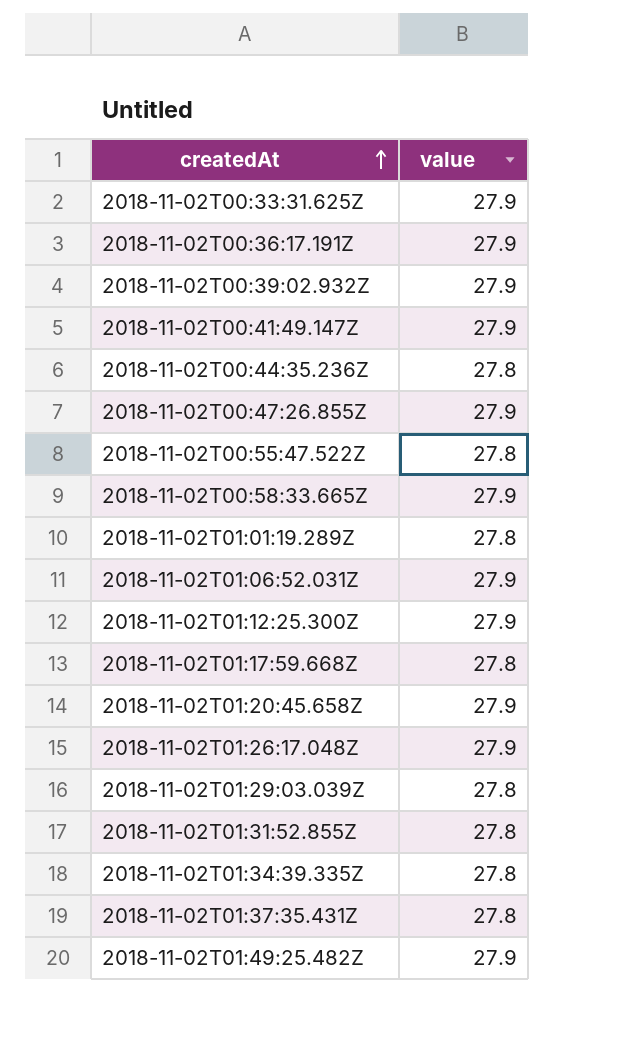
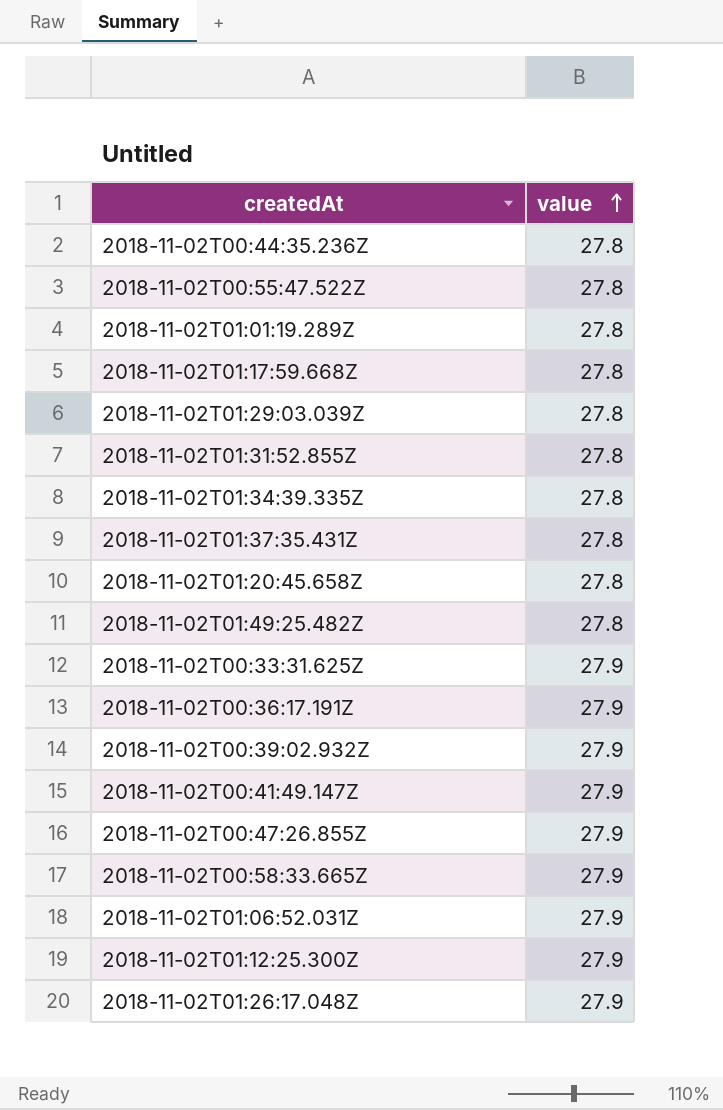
row order: createdAt ascending -> value ascending
2018-11-02T01:20:45.658Z | value: 27.9 -> 27.8
2018-11-02T01:49:25.482Z | value: 27.9 -> 27.8

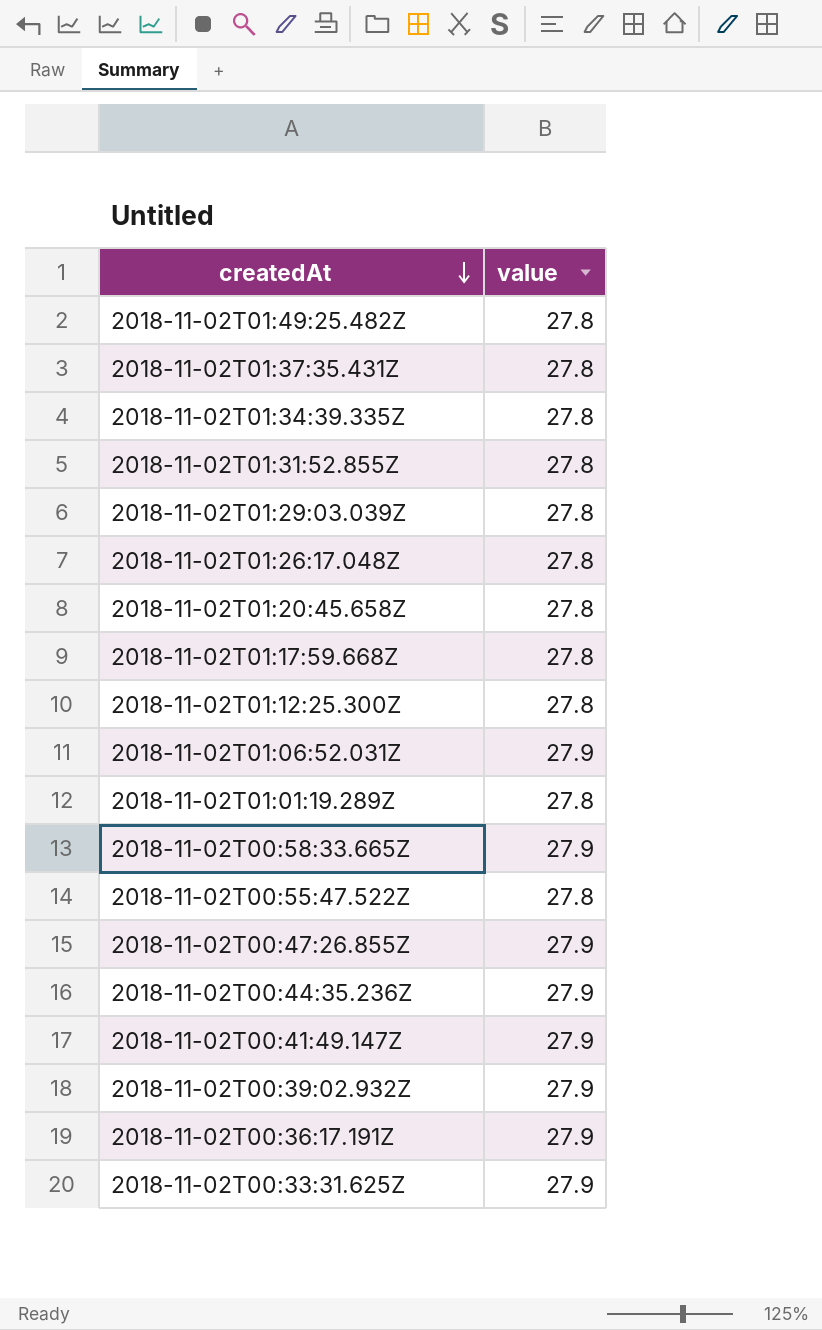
row order: value ascending -> createdAt descending
2018-11-02T01:26:17.048Z | value: 27.9 -> 27.8
2018-11-02T01:12:25.300Z | value: 27.9 -> 27.8
2018-11-02T00:44:35.236Z | value: 27.8 -> 27.9

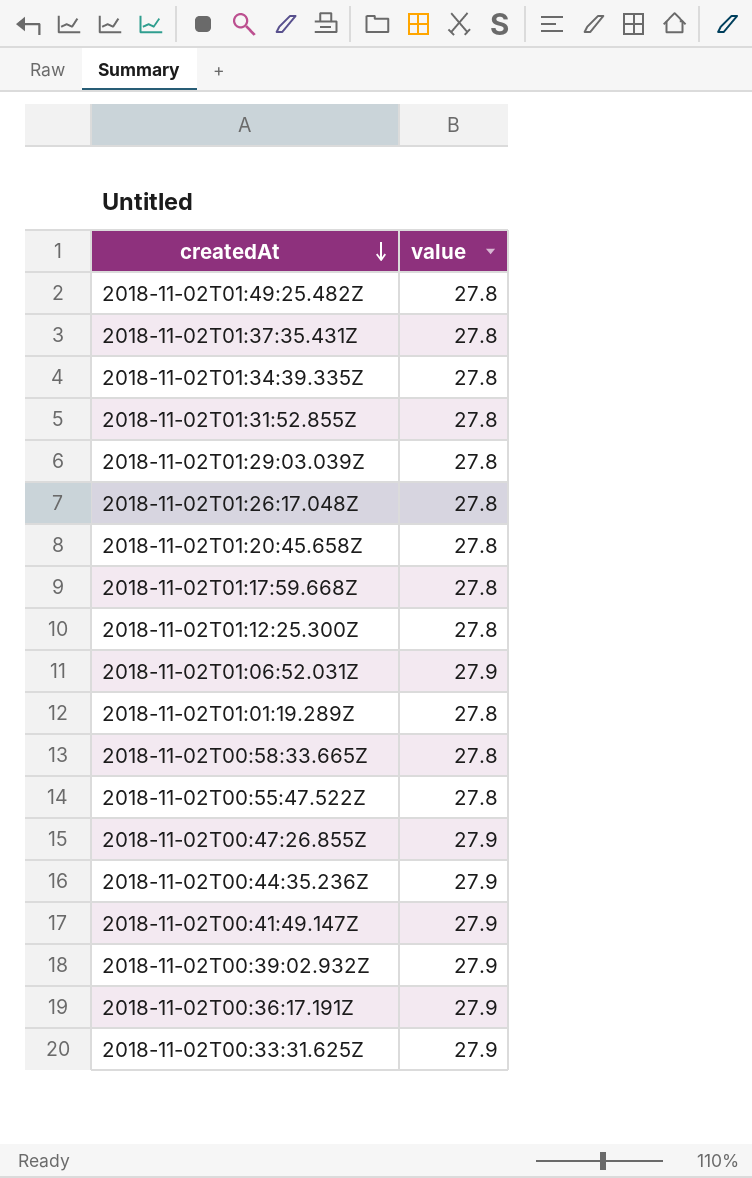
2018-11-02T00:58:33.665Z | value: 27.9 -> 27.8

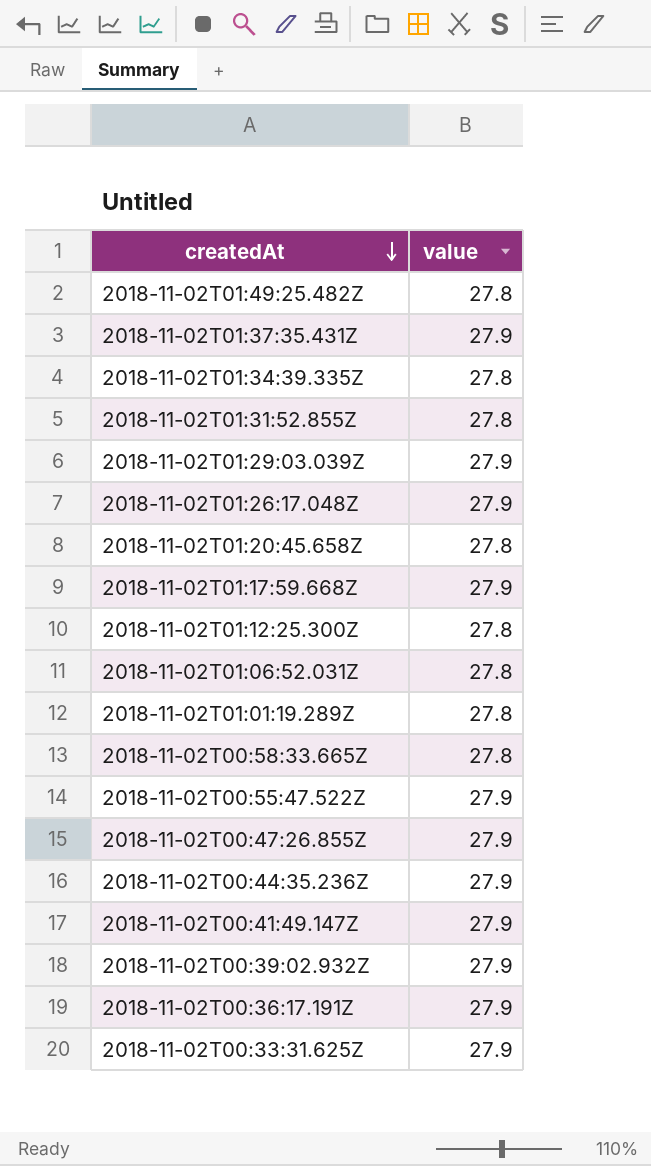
2018-11-02T01:37:35.431Z | value: 27.8 -> 27.9
2018-11-02T01:29:03.039Z | value: 27.8 -> 27.9
2018-11-02T01:26:17.048Z | value: 27.8 -> 27.9
2018-11-02T01:17:59.668Z | value: 27.8 -> 27.9
2018-11-02T01:06:52.031Z | value: 27.9 -> 27.8
2018-11-02T00:55:47.522Z | value: 27.8 -> 27.9

